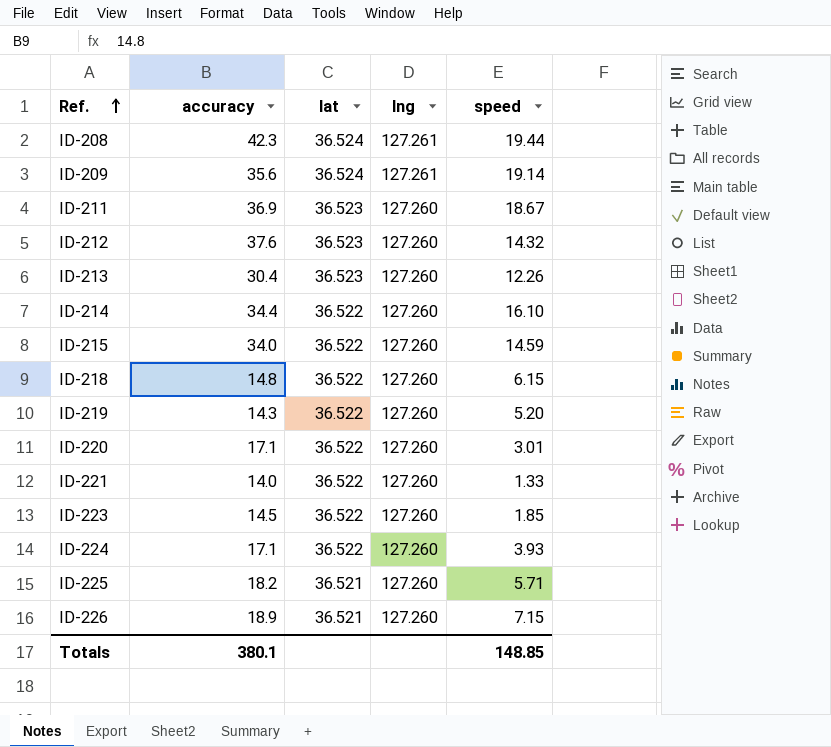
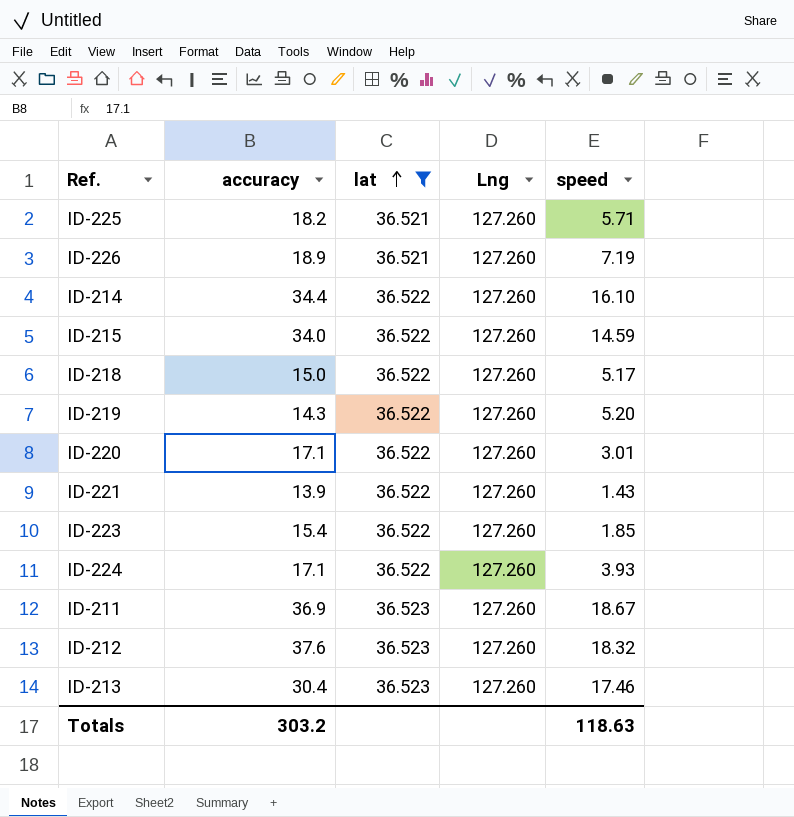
filter: none -> lat != 36.524
row order: Ref. ascending -> lat ascending
column name: lng -> Lng
ID-226 | speed: 7.15 -> 7.19
ID-218 | accuracy: 14.8 -> 15.0
ID-218 | speed: 6.15 -> 5.17
ID-221 | accuracy: 14.0 -> 13.9
ID-221 | speed: 1.33 -> 1.43
ID-223 | accuracy: 14.5 -> 15.4
ID-212 | speed: 14.32 -> 18.32
ID-213 | speed: 12.26 -> 17.46
Totals | accuracy: 380.1 -> 303.2
Totals | speed: 148.85 -> 118.63

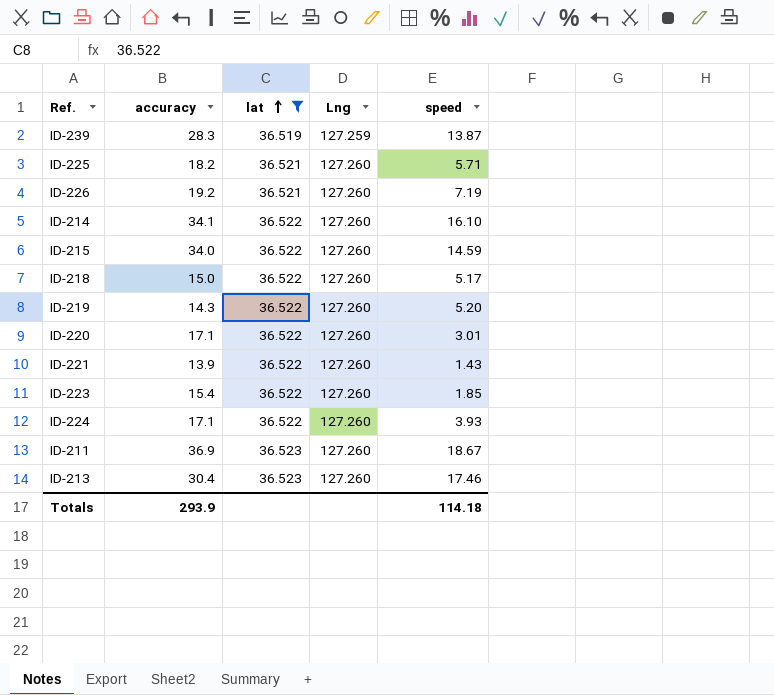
row ID-212: 37.6 | 36.523 | 127.260 | 18.32 -> none
row ID-239: none -> 28.3 | 36.519 | 127.259 | 13.87
ID-226 | accuracy: 18.9 -> 19.2
ID-214 | accuracy: 34.4 -> 34.1
Totals | accuracy: 303.2 -> 293.9
Totals | speed: 118.63 -> 114.18

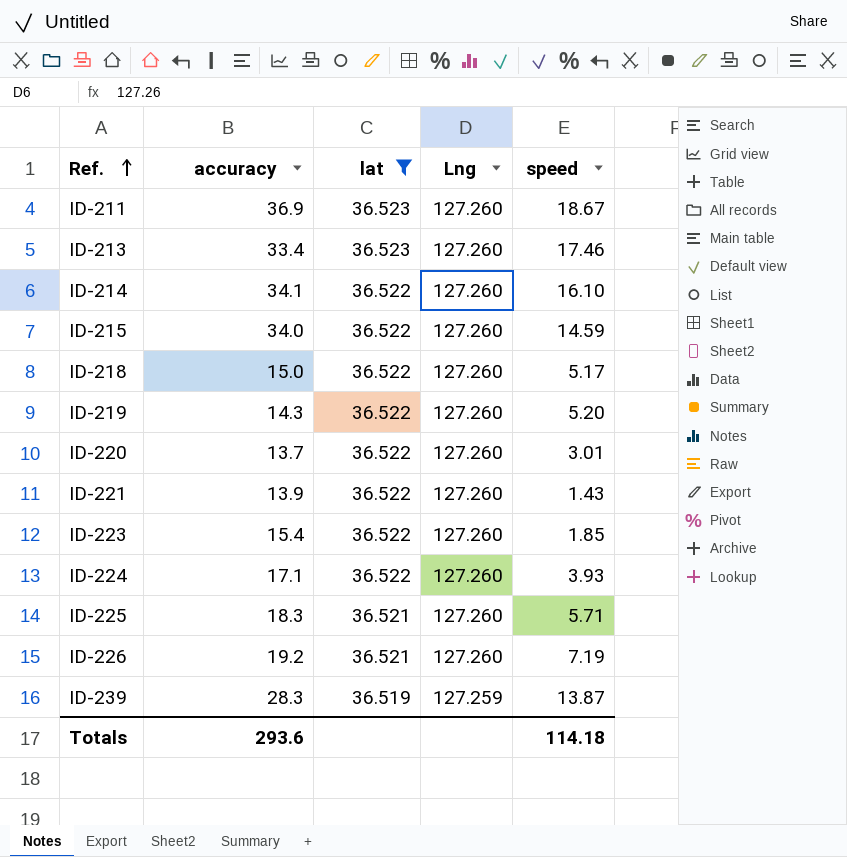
row order: lat ascending -> Ref. ascending
ID-213 | accuracy: 30.4 -> 33.4
ID-220 | accuracy: 17.1 -> 13.7
ID-225 | accuracy: 18.2 -> 18.3
Totals | accuracy: 293.9 -> 293.6

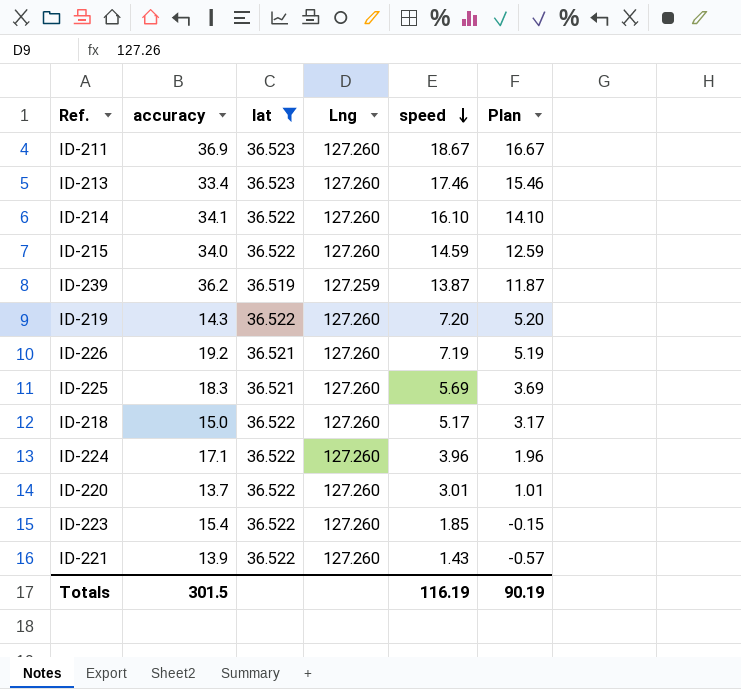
row order: Ref. ascending -> speed descending
column Plan | formula: none -> [speed] - 2
ID-239 | accuracy: 28.3 -> 36.2
ID-219 | speed: 5.20 -> 7.20
ID-225 | speed: 5.71 -> 5.69
ID-224 | speed: 3.93 -> 3.96
Totals | accuracy: 293.6 -> 301.5
Totals | speed: 114.18 -> 116.19

